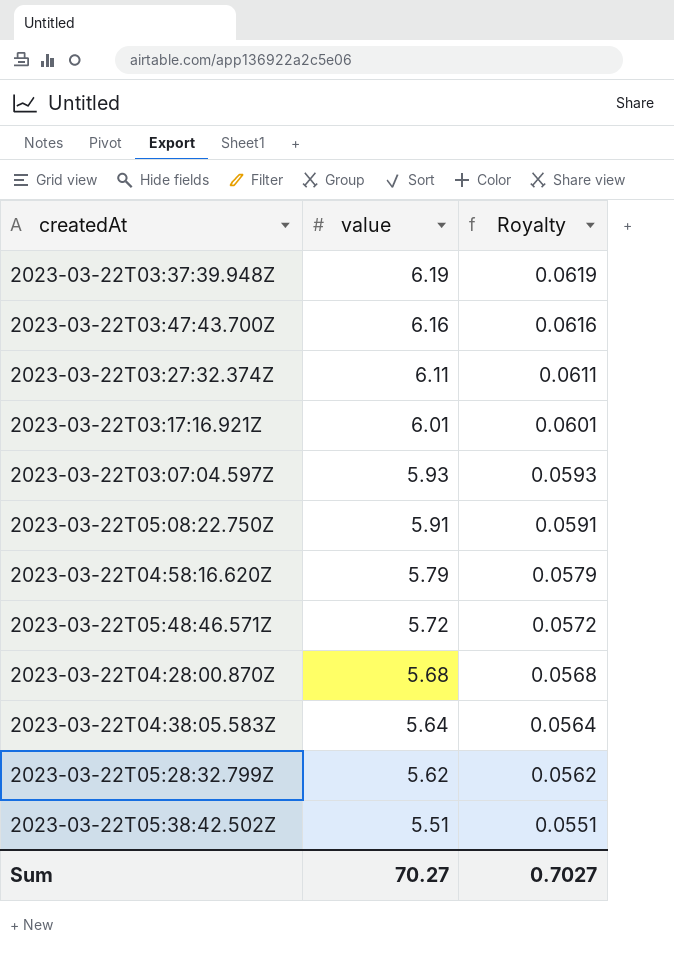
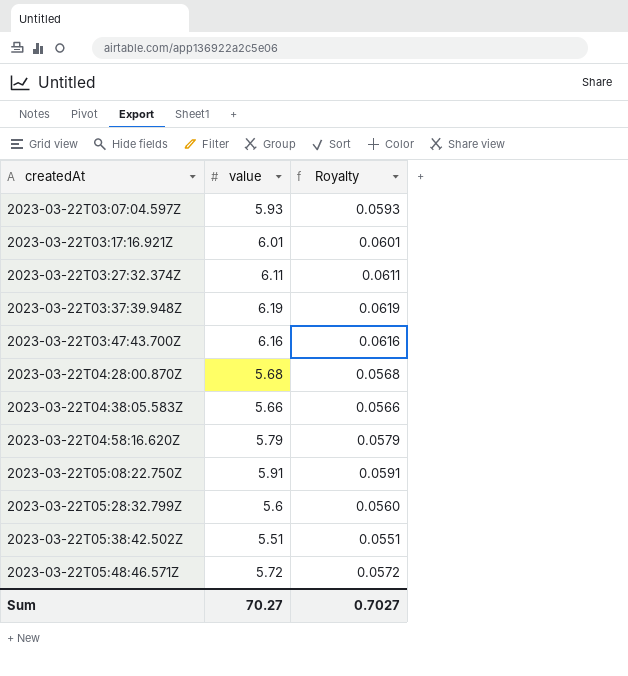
row order: value descending -> createdAt ascending
2023-03-22T04:38:05.583Z | value: 5.64 -> 5.66
2023-03-22T04:38:05.583Z | Royalty: 0.0564 -> 0.0566
2023-03-22T05:28:32.799Z | value: 5.62 -> 5.6
2023-03-22T05:28:32.799Z | Royalty: 0.0562 -> 0.0560

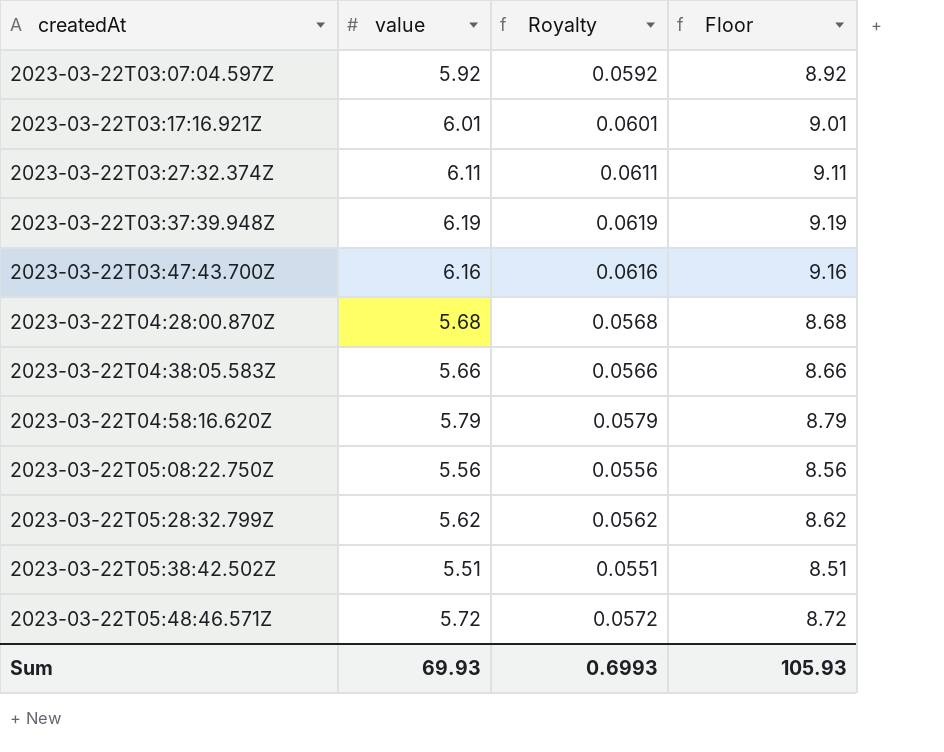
column Floor | formula: none -> [value] + 3
2023-03-22T03:07:04.597Z | value: 5.93 -> 5.92
2023-03-22T03:07:04.597Z | Royalty: 0.0593 -> 0.0592
2023-03-22T05:08:22.750Z | value: 5.91 -> 5.56
2023-03-22T05:08:22.750Z | Royalty: 0.0591 -> 0.0556
2023-03-22T05:28:32.799Z | value: 5.6 -> 5.62
2023-03-22T05:28:32.799Z | Royalty: 0.0560 -> 0.0562
Sum | value: 70.27 -> 69.93
Sum | Royalty: 0.7027 -> 0.6993

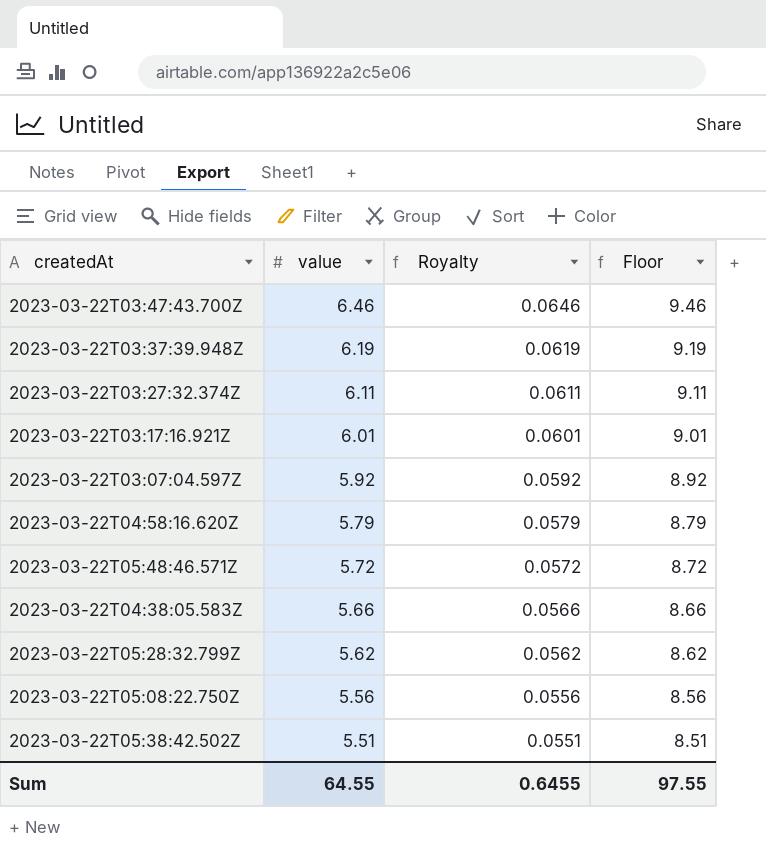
row order: createdAt ascending -> value descending
row 2023-03-22T04:28:00.870Z: 5.68 | 0.0568 | 8.68 -> none
2023-03-22T03:47:43.700Z | value: 6.16 -> 6.46
2023-03-22T03:47:43.700Z | Royalty: 0.0616 -> 0.0646
2023-03-22T03:47:43.700Z | Floor: 9.16 -> 9.46
Sum | value: 69.93 -> 64.55
Sum | Royalty: 0.6993 -> 0.6455
Sum | Floor: 105.93 -> 97.55

